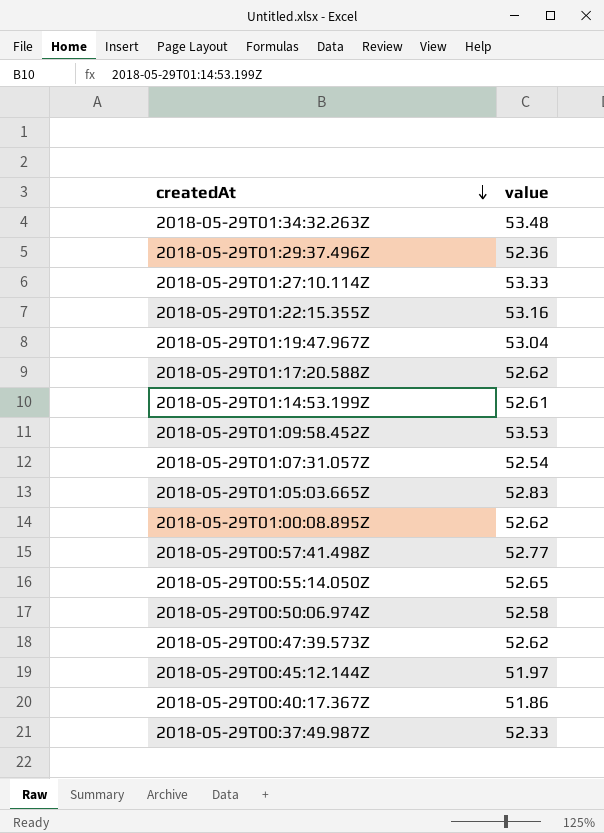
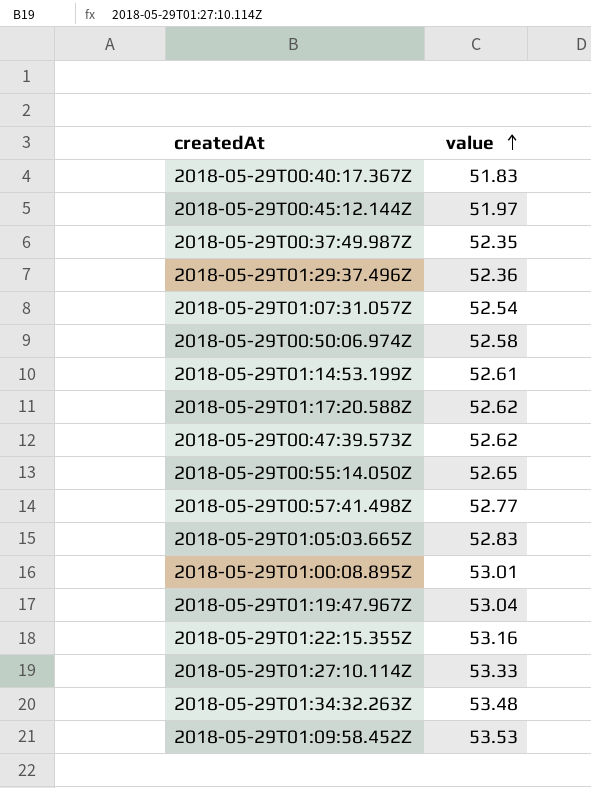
row order: createdAt descending -> value ascending
2018-05-29T00:40:17.367Z | value: 51.86 -> 51.83
2018-05-29T00:37:49.987Z | value: 52.33 -> 52.35
2018-05-29T01:00:08.895Z | value: 52.62 -> 53.01

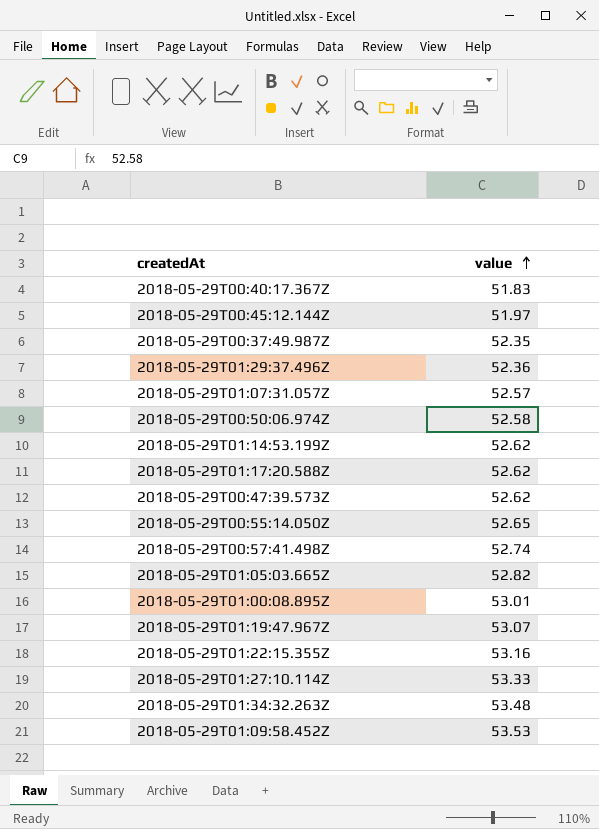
2018-05-29T01:07:31.057Z | value: 52.54 -> 52.57
2018-05-29T01:14:53.199Z | value: 52.61 -> 52.62
2018-05-29T00:57:41.498Z | value: 52.77 -> 52.74
2018-05-29T01:05:03.665Z | value: 52.83 -> 52.82
2018-05-29T01:19:47.967Z | value: 53.04 -> 53.07

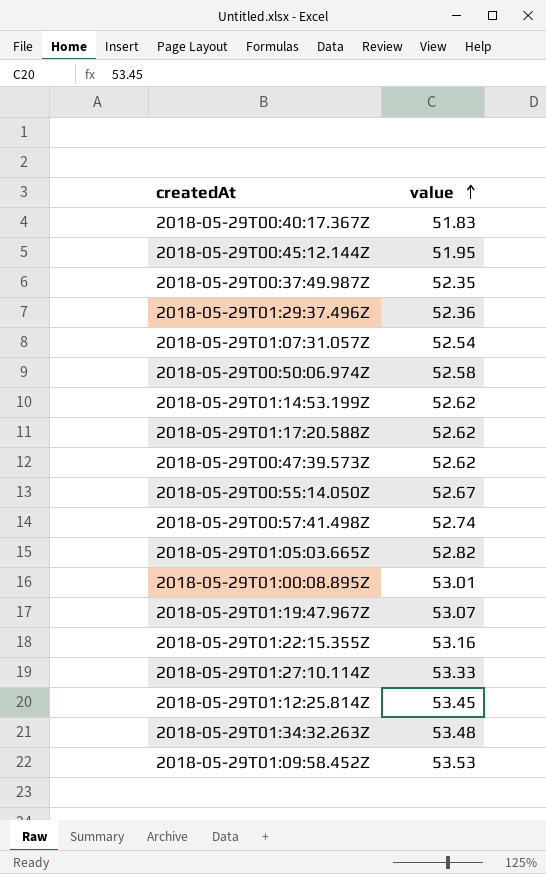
2018-05-29T00:45:12.144Z | value: 51.97 -> 51.95
2018-05-29T01:07:31.057Z | value: 52.57 -> 52.54
2018-05-29T00:55:14.050Z | value: 52.65 -> 52.67
row 2018-05-29T01:12:25.814Z: none -> 53.45

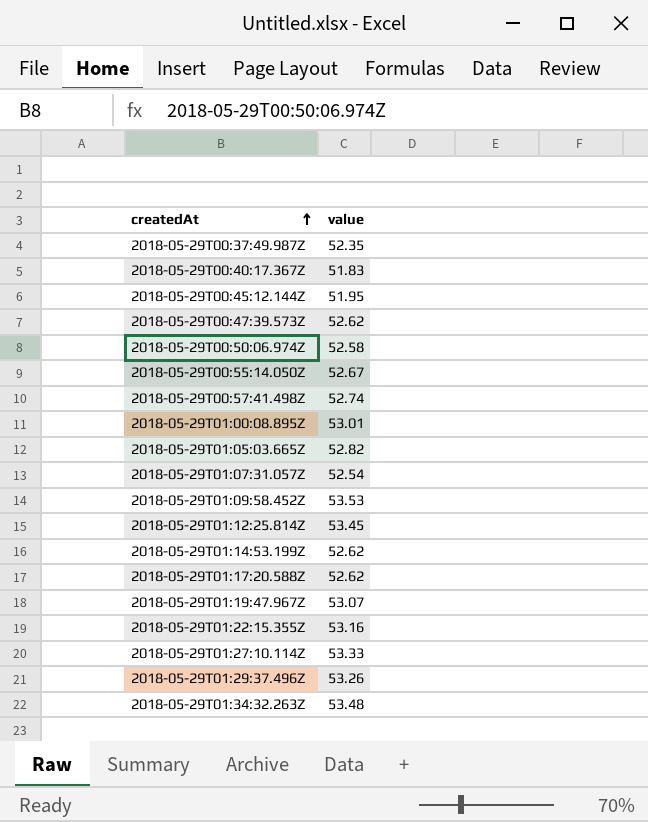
row order: value ascending -> createdAt ascending
2018-05-29T01:29:37.496Z | value: 52.36 -> 53.26

